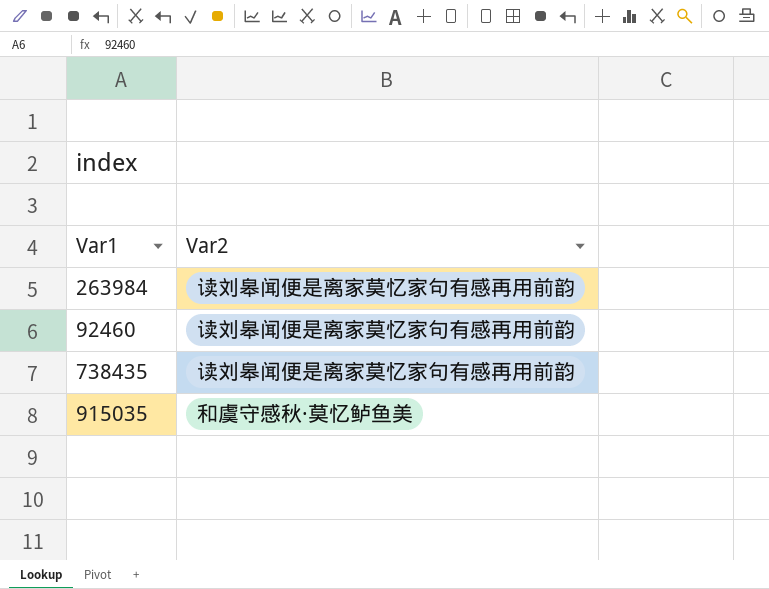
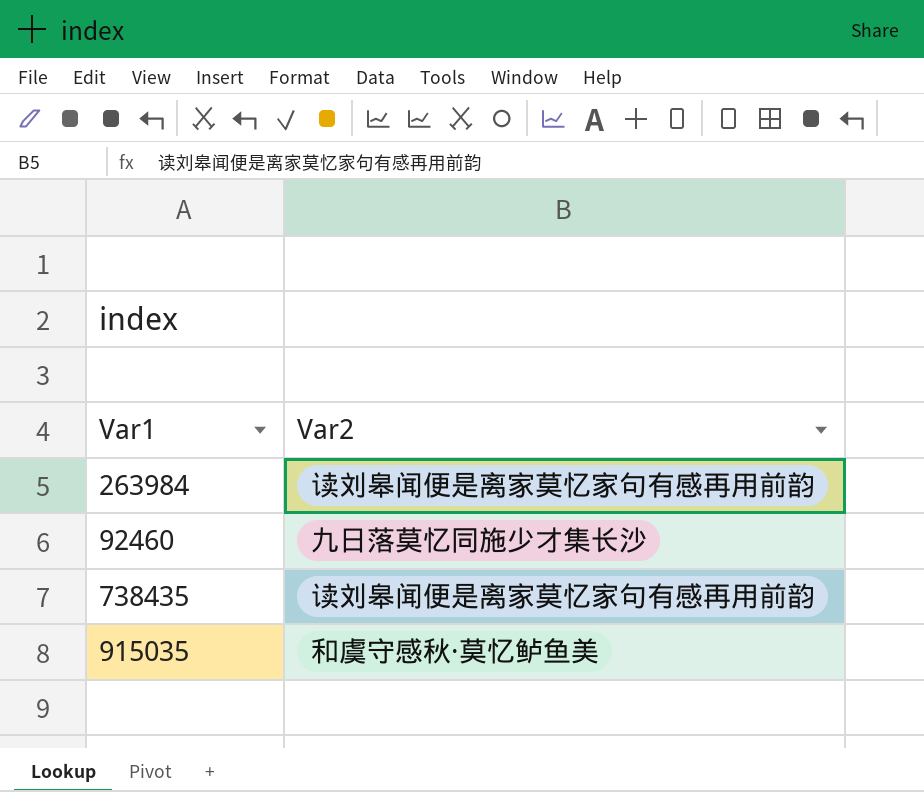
92460 | Var2: 读刘皋闻便是离家莫忆家句有感再用前韵 -> 九日落莫忆同施少才集长沙

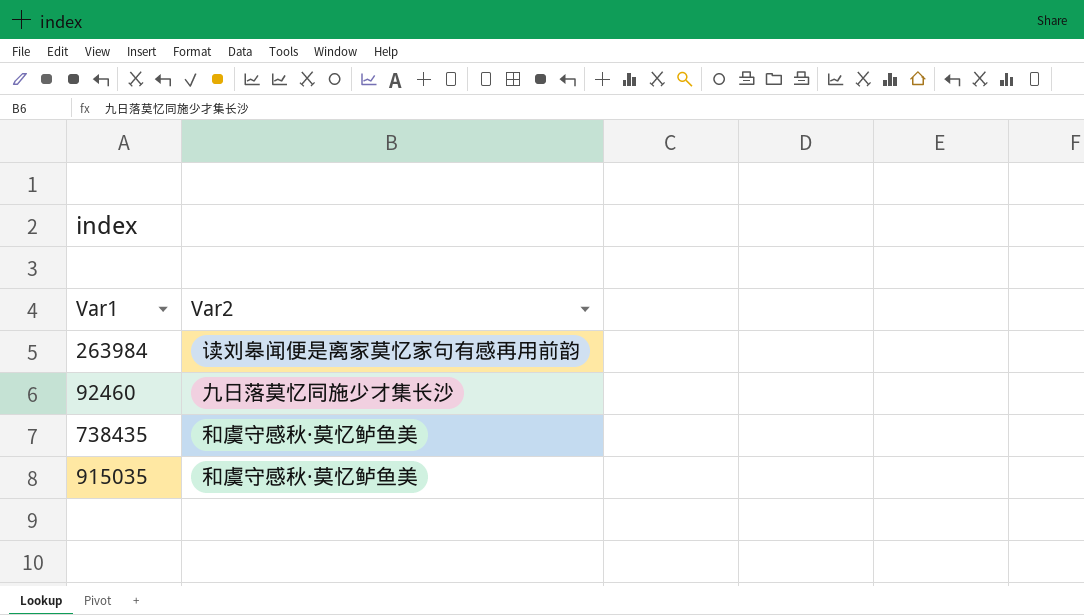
738435 | Var2: 读刘皋闻便是离家莫忆家句有感再用前韵 -> 和虞守感秋·莫忆鲈鱼美

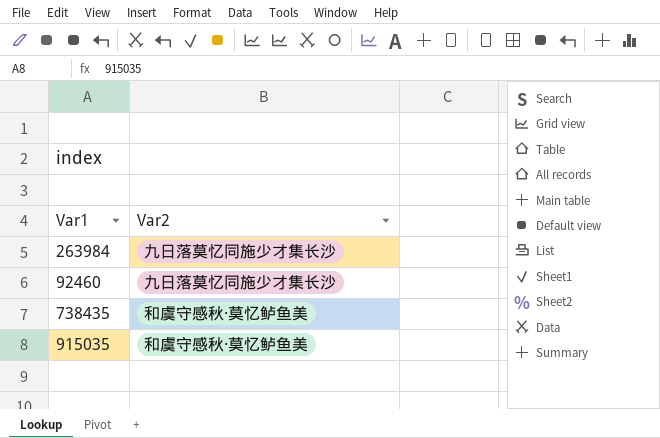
263984 | Var2: 读刘皋闻便是离家莫忆家句有感再用前韵 -> 九日落莫忆同施少才集长沙

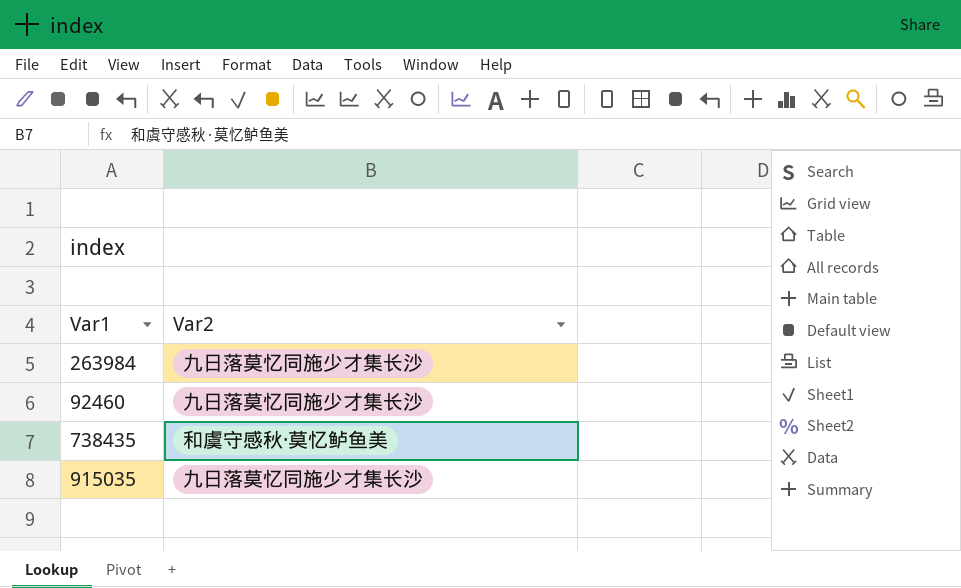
915035 | Var2: 和虞守感秋·莫忆鲈鱼美 -> 九日落莫忆同施少才集长沙

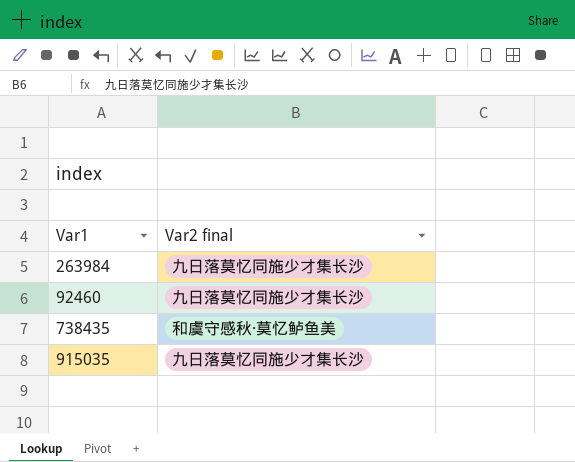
column name: Var2 -> Var2 final

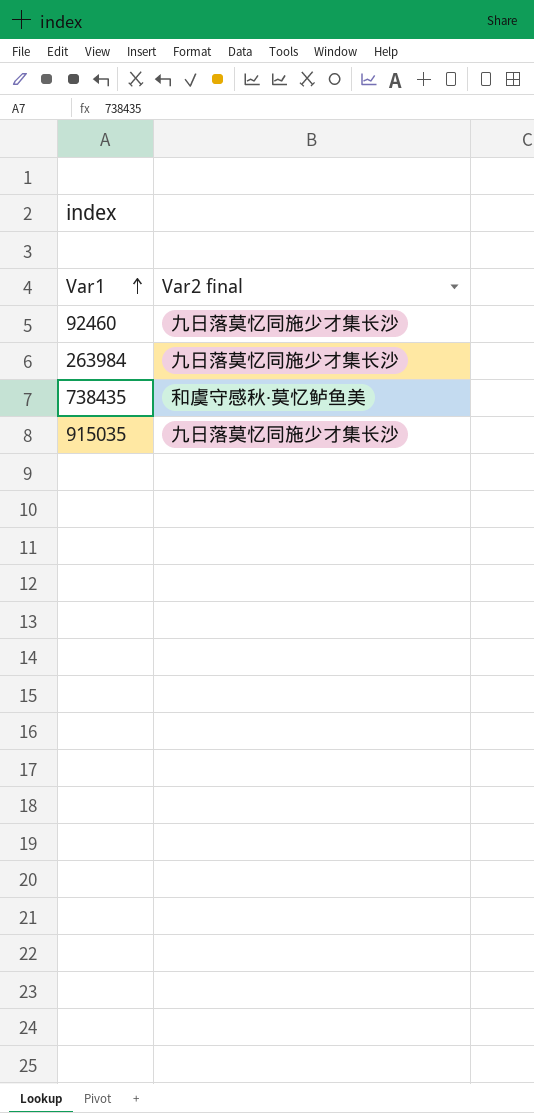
row order: none -> Var1 ascending

